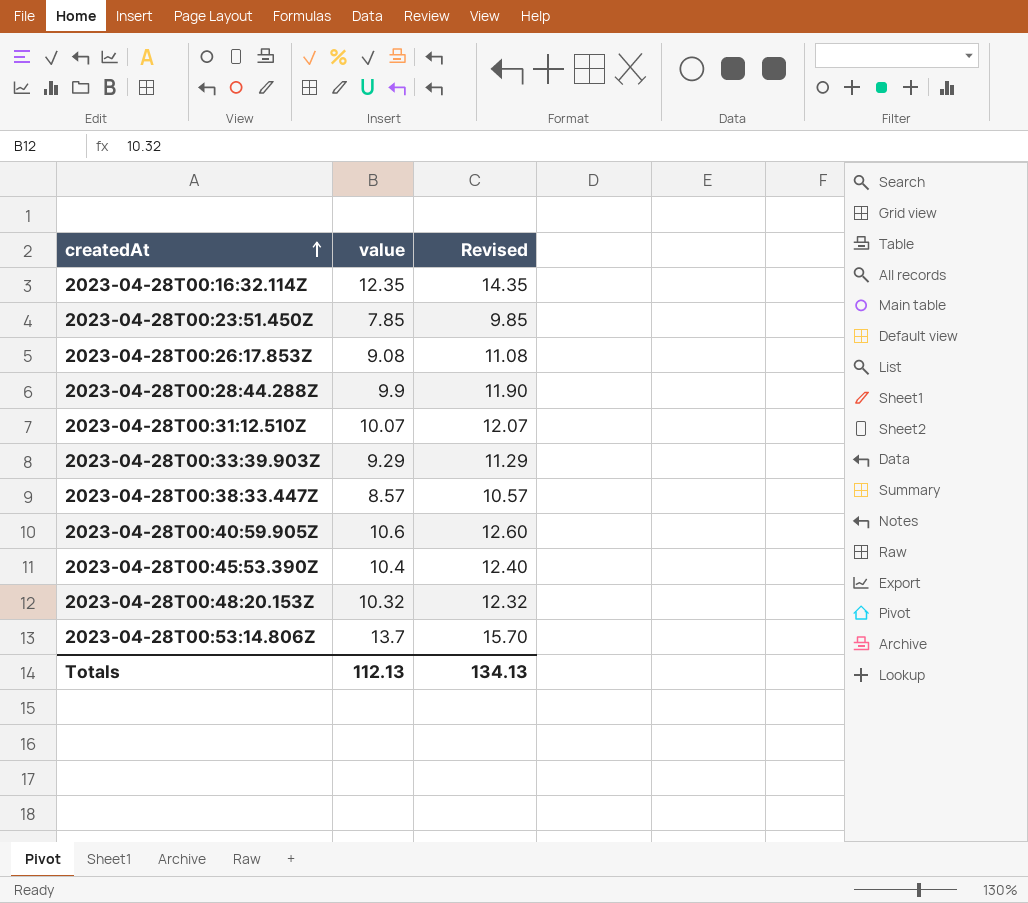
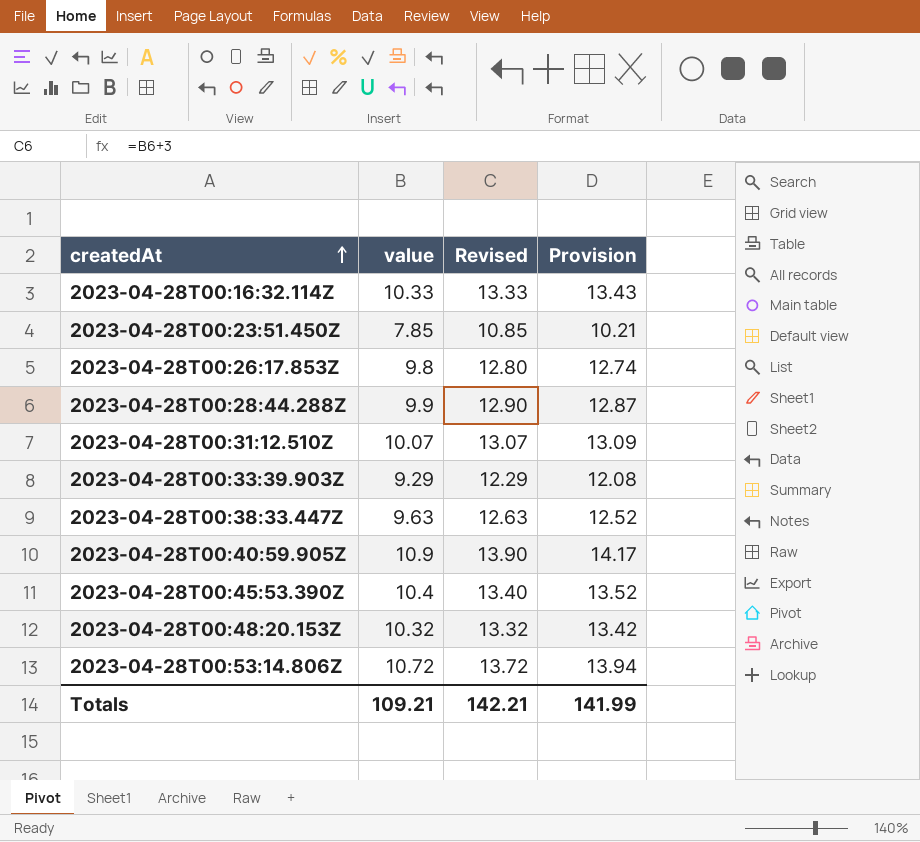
column Revised | formula: [value] + 2 -> [value] + 3
column Provision | formula: none -> [value] * 1.3
2023-04-28T00:16:32.114Z | value: 12.35 -> 10.33
2023-04-28T00:26:17.853Z | value: 9.08 -> 9.8
2023-04-28T00:38:33.447Z | value: 8.57 -> 9.63
2023-04-28T00:40:59.905Z | value: 10.6 -> 10.9
2023-04-28T00:53:14.806Z | value: 13.7 -> 10.72
Totals | value: 112.13 -> 109.21
Totals | Revised: 134.13 -> 142.21

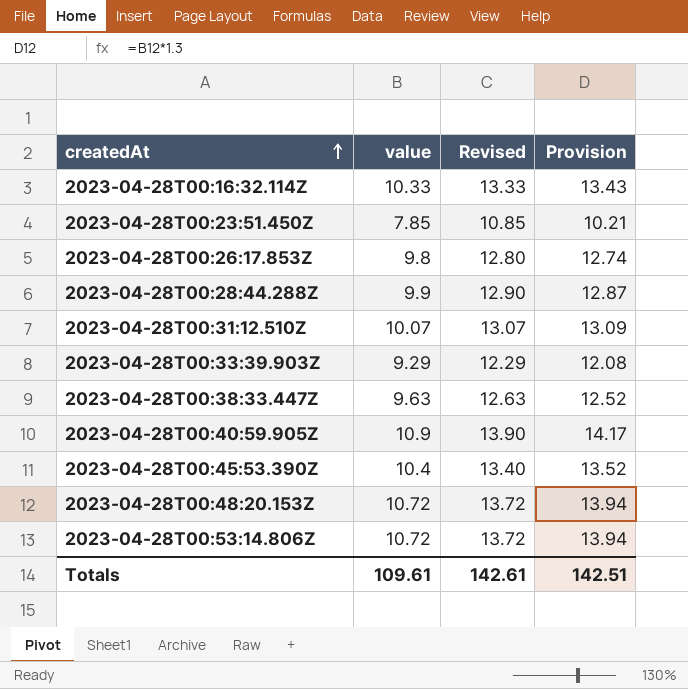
2023-04-28T00:48:20.153Z | value: 10.32 -> 10.72
2023-04-28T00:48:20.153Z | Revised: 13.32 -> 13.72
2023-04-28T00:48:20.153Z | Provision: 13.42 -> 13.94
Totals | value: 109.21 -> 109.61
Totals | Revised: 142.21 -> 142.61
Totals | Provision: 141.99 -> 142.51

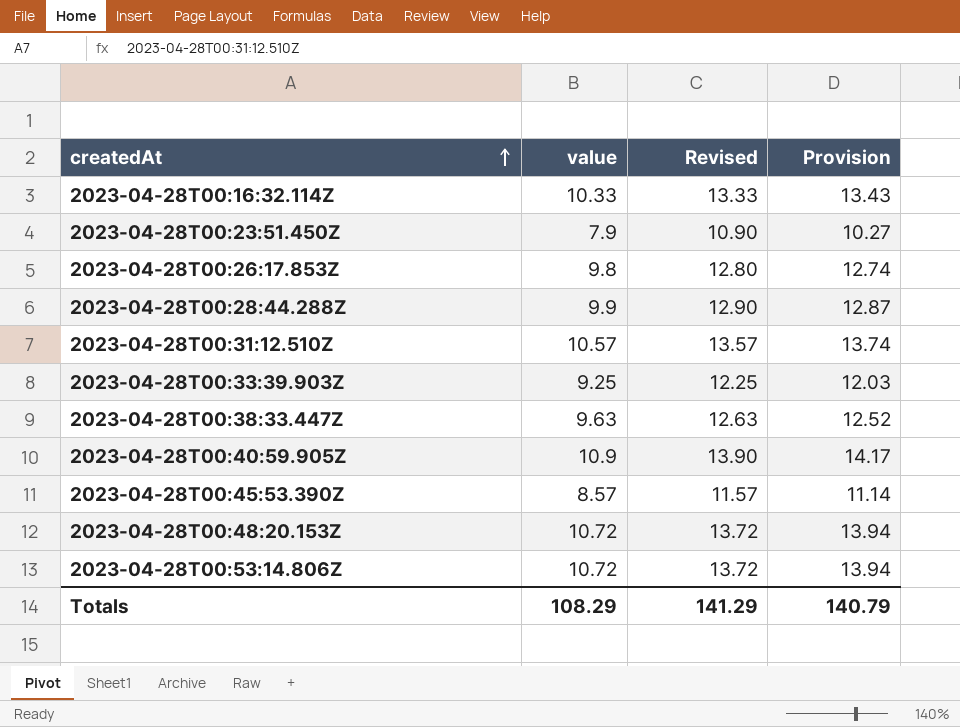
2023-04-28T00:23:51.450Z | value: 7.85 -> 7.9
2023-04-28T00:23:51.450Z | Revised: 10.85 -> 10.90
2023-04-28T00:23:51.450Z | Provision: 10.21 -> 10.27
2023-04-28T00:31:12.510Z | value: 10.07 -> 10.57
2023-04-28T00:31:12.510Z | Revised: 13.07 -> 13.57
2023-04-28T00:31:12.510Z | Provision: 13.09 -> 13.74
2023-04-28T00:33:39.903Z | value: 9.29 -> 9.25
2023-04-28T00:33:39.903Z | Revised: 12.29 -> 12.25
2023-04-28T00:33:39.903Z | Provision: 12.08 -> 12.03
2023-04-28T00:45:53.390Z | value: 10.4 -> 8.57
2023-04-28T00:45:53.390Z | Revised: 13.40 -> 11.57
2023-04-28T00:45:53.390Z | Provision: 13.52 -> 11.14
Totals | value: 109.61 -> 108.29
Totals | Revised: 142.61 -> 141.29
Totals | Provision: 142.51 -> 140.79

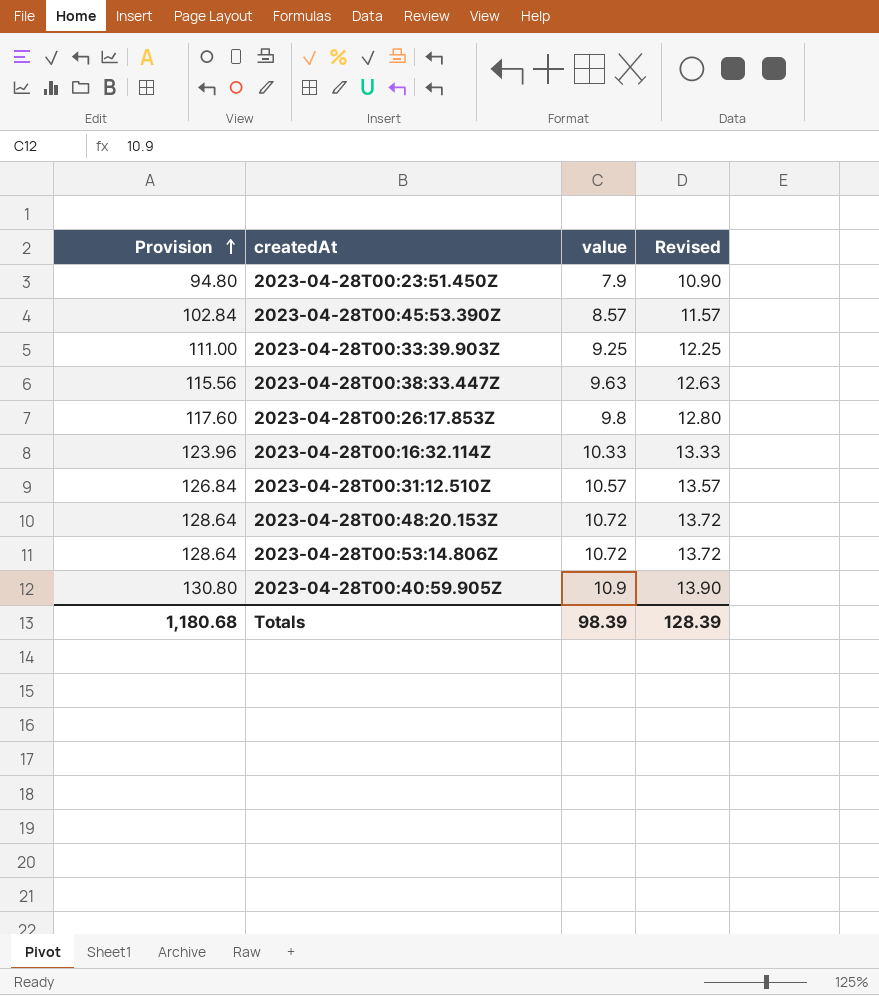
row order: createdAt ascending -> Provision ascending
column Provision | formula: [value] * 1.3 -> [value] * 12
column Provision | position: 4 -> 1
row 2023-04-28T00:28:44.288Z: 9.9 | 12.90 | 12.87 -> none
Totals | Provision: 140.79 -> 1,180.68
Totals | value: 108.29 -> 98.39
Totals | Revised: 141.29 -> 128.39

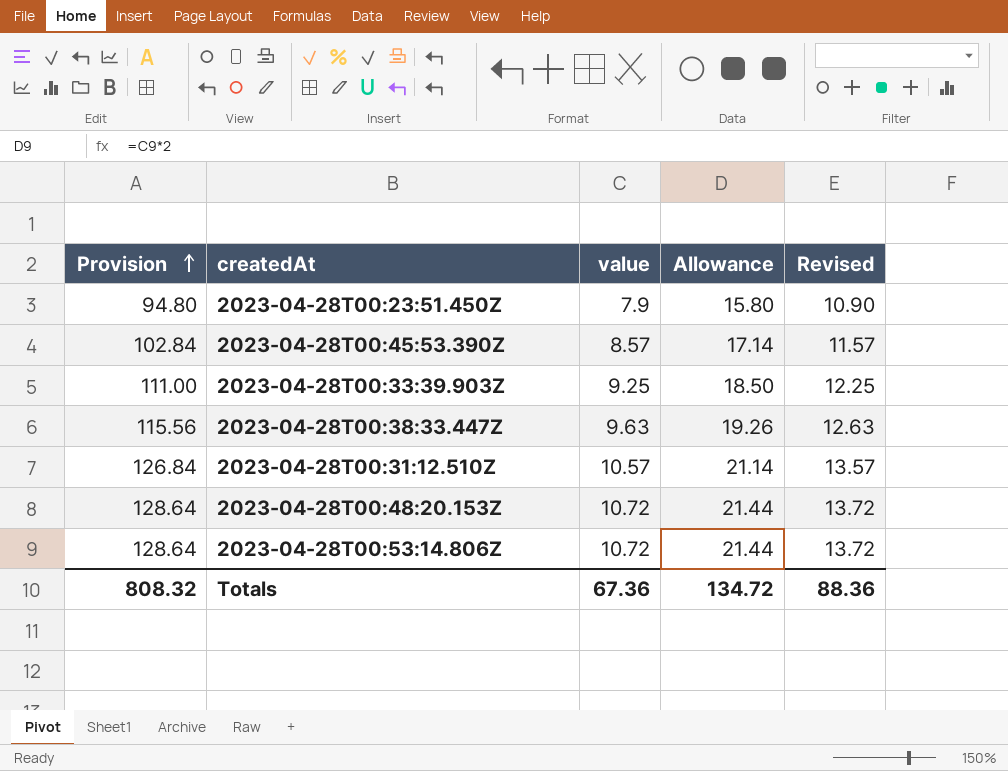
column Allowance | formula: none -> [value] * 2
row 2023-04-28T00:26:17.853Z: 117.60 | 9.8 | 12.80 -> none
row 2023-04-28T00:16:32.114Z: 123.96 | 10.33 | 13.33 -> none
row 2023-04-28T00:40:59.905Z: 130.80 | 10.9 | 13.90 -> none
Totals | Provision: 1,180.68 -> 808.32
Totals | value: 98.39 -> 67.36
Totals | Revised: 128.39 -> 88.36

